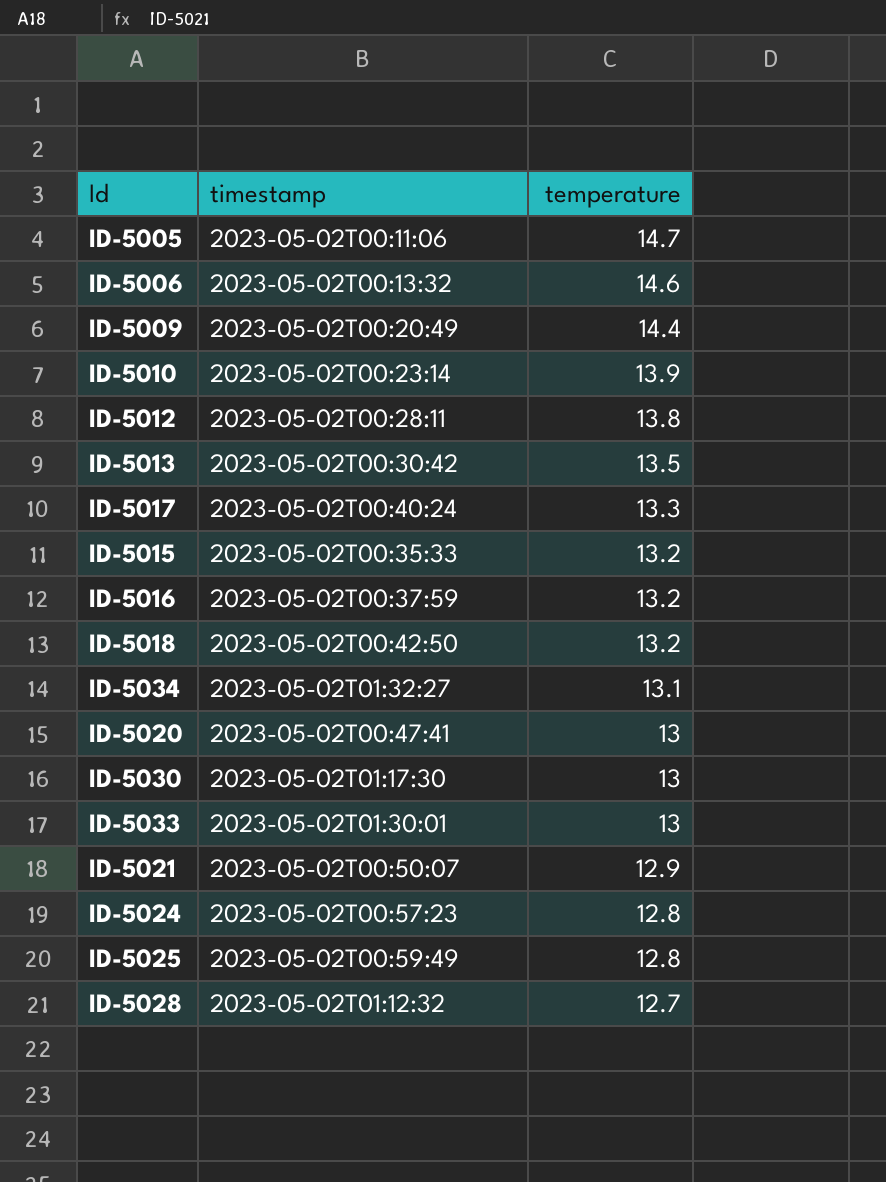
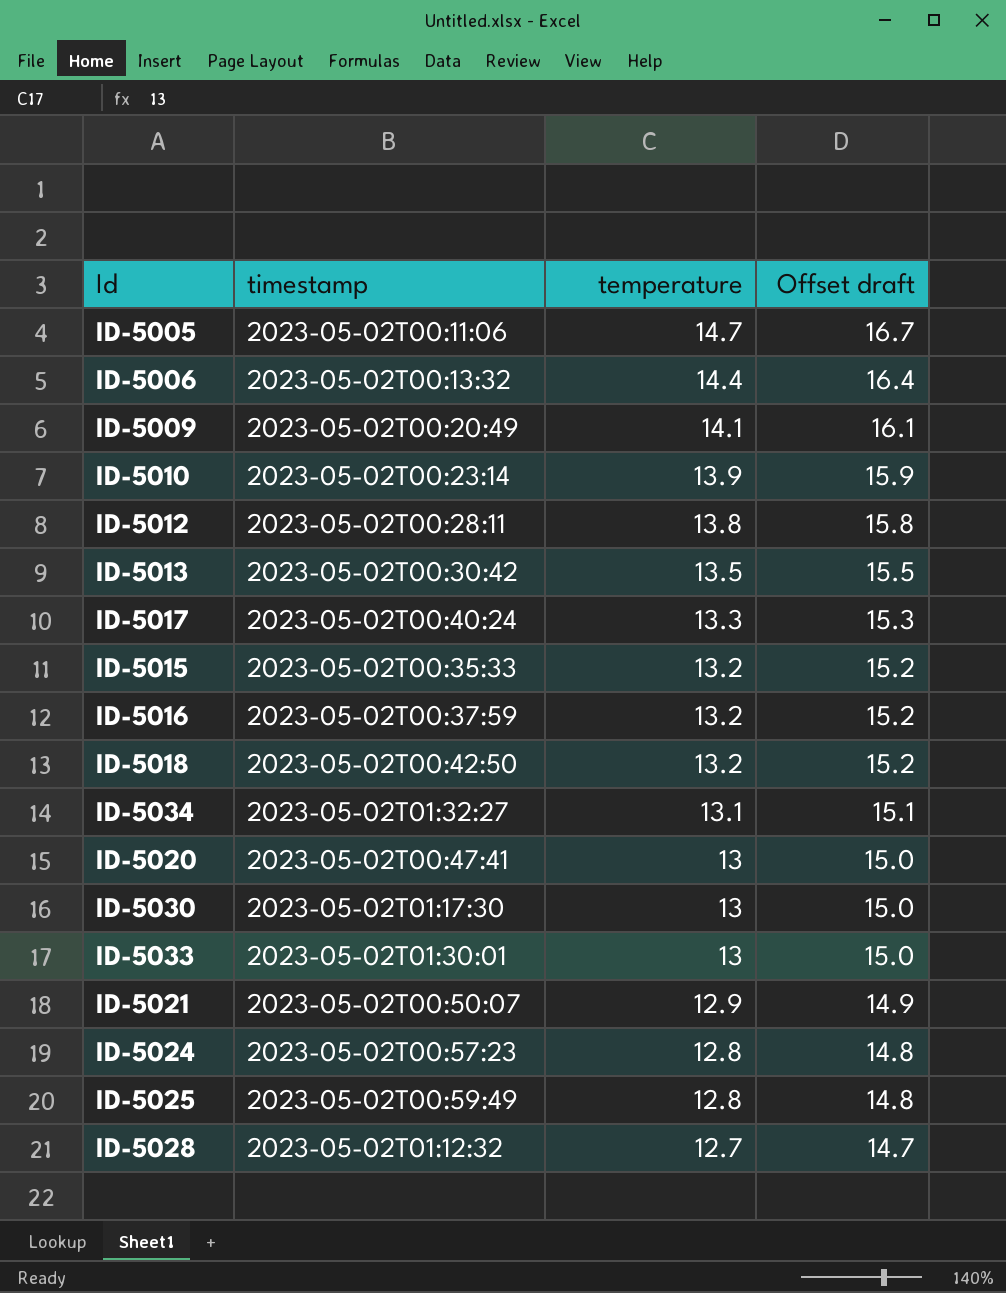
column Offset draft | formula: none -> [temperature] + 2
ID-5006 | temperature: 14.6 -> 14.4
ID-5009 | temperature: 14.4 -> 14.1

